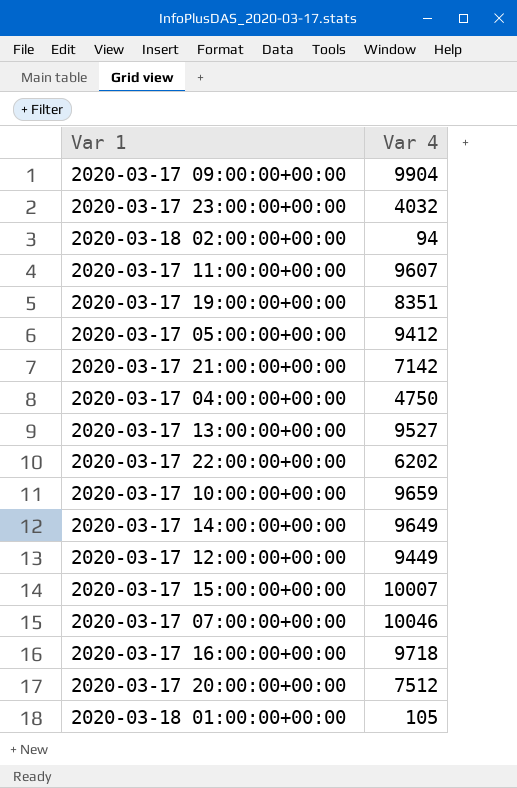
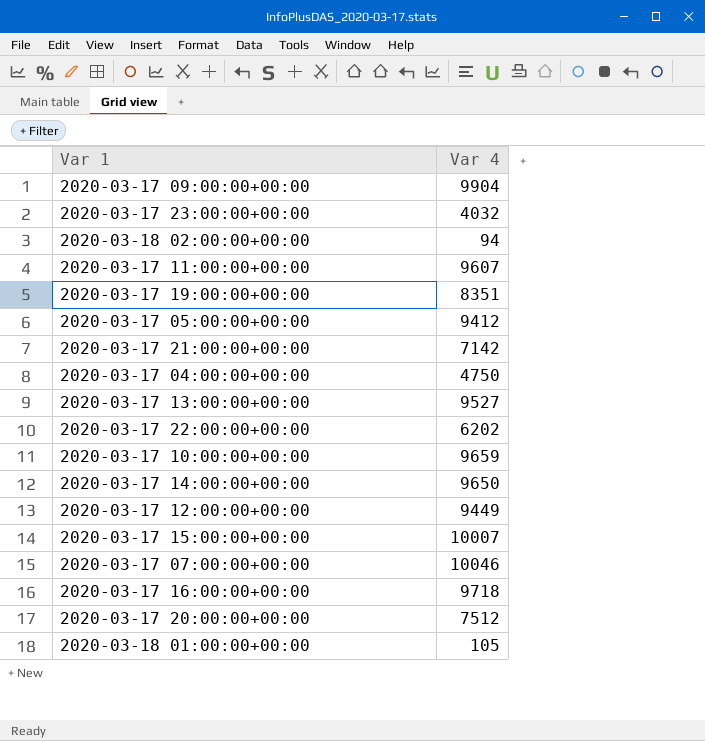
2020-03-17 14:00:00+00:00 | Var 4: 9649 -> 9650

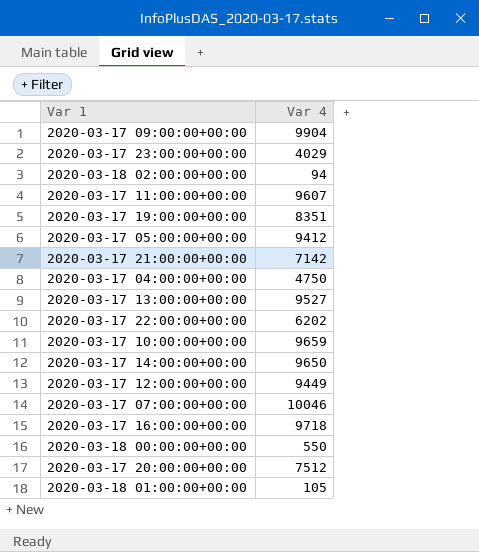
row 2020-03-17 15:00:00+00:00: 10007 -> none
2020-03-17 23:00:00+00:00 | Var 4: 4032 -> 4029
row 2020-03-18 00:00:00+00:00: none -> 550

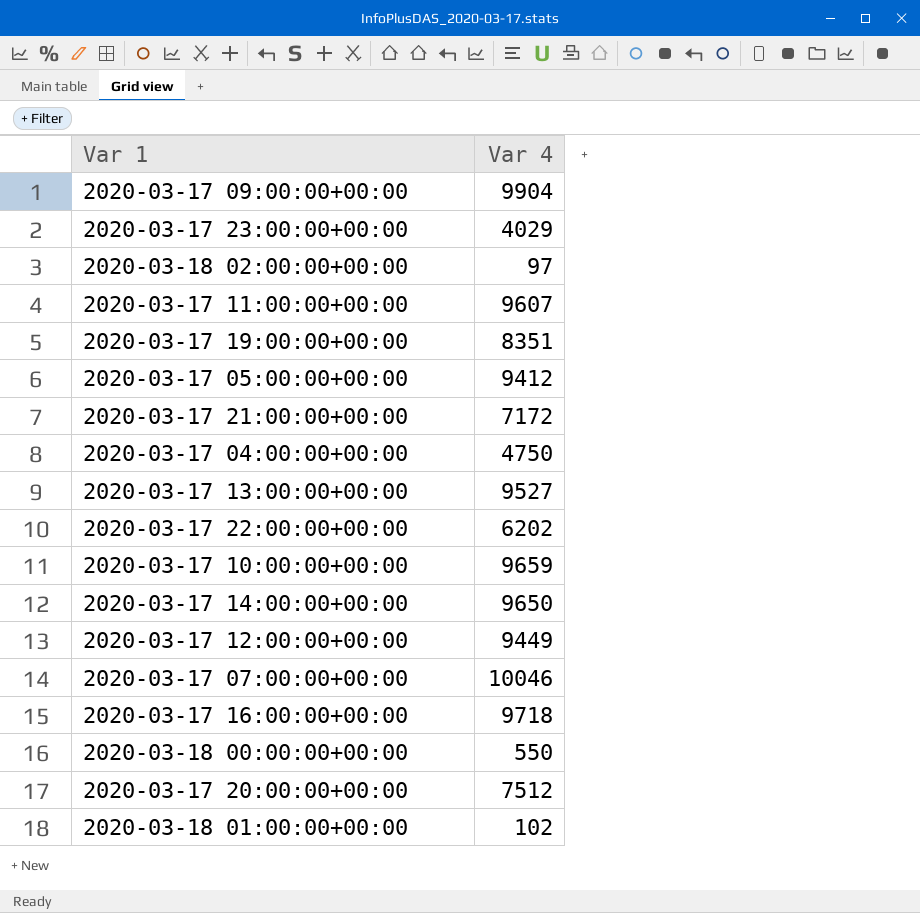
2020-03-18 02:00:00+00:00 | Var 4: 94 -> 97
2020-03-17 21:00:00+00:00 | Var 4: 7142 -> 7172
2020-03-18 01:00:00+00:00 | Var 4: 105 -> 102

